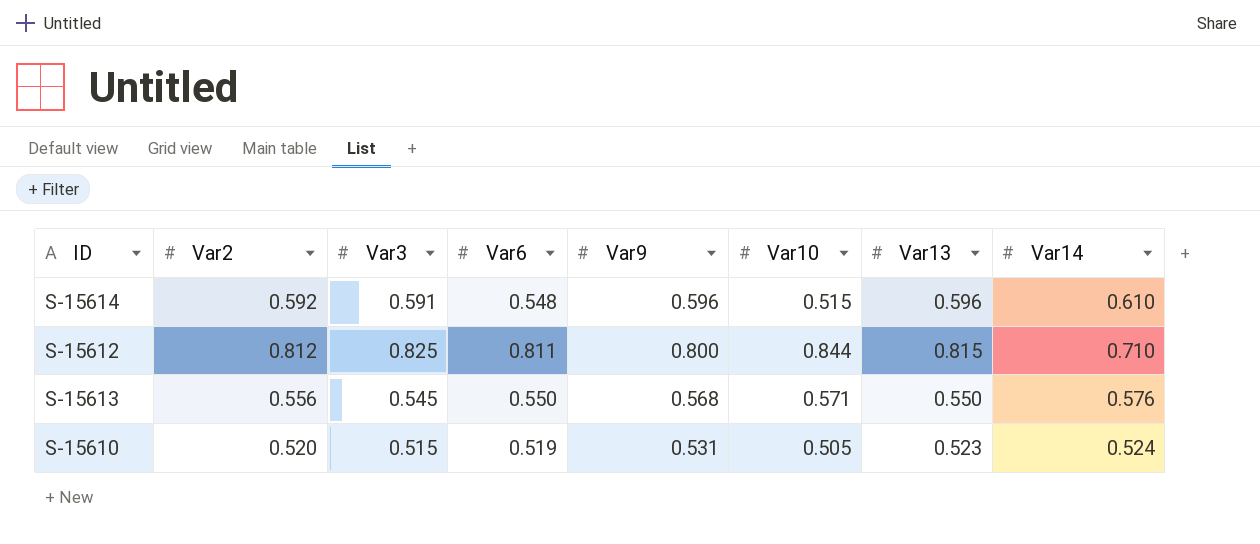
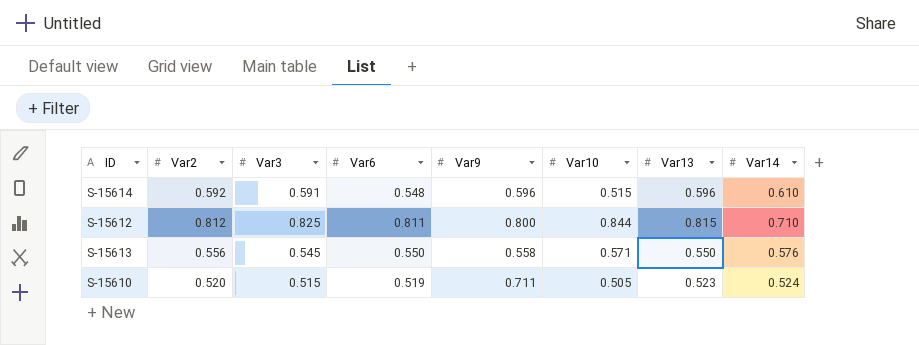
S-15613 | Var9: 0.568 -> 0.558
S-15610 | Var9: 0.531 -> 0.711

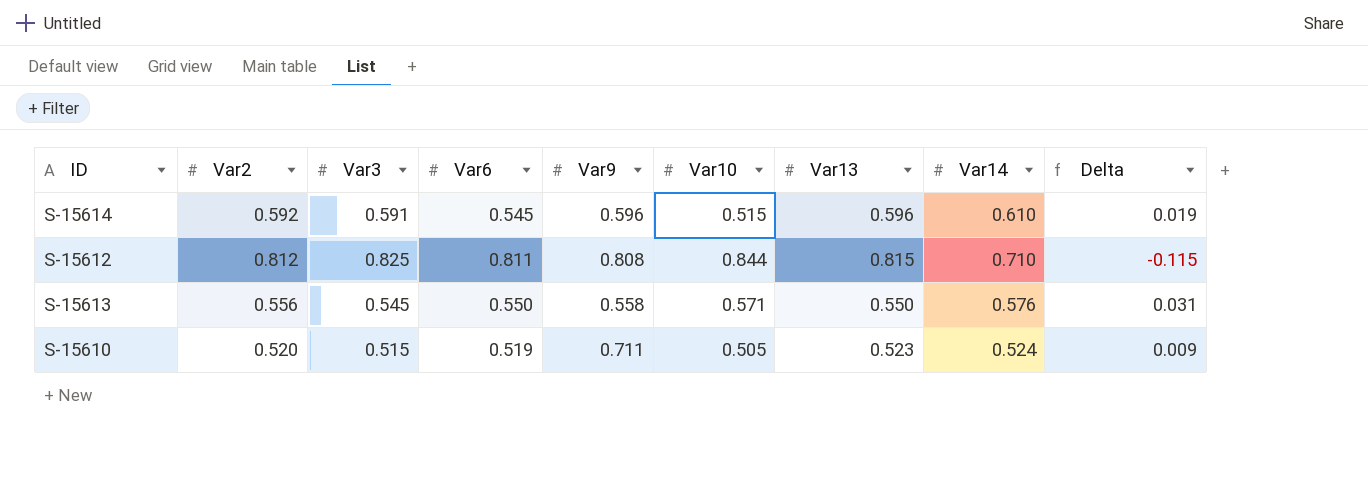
column Delta | formula: none -> [Var14] - [Var3]
S-15614 | Var6: 0.548 -> 0.545
S-15612 | Var9: 0.800 -> 0.808

